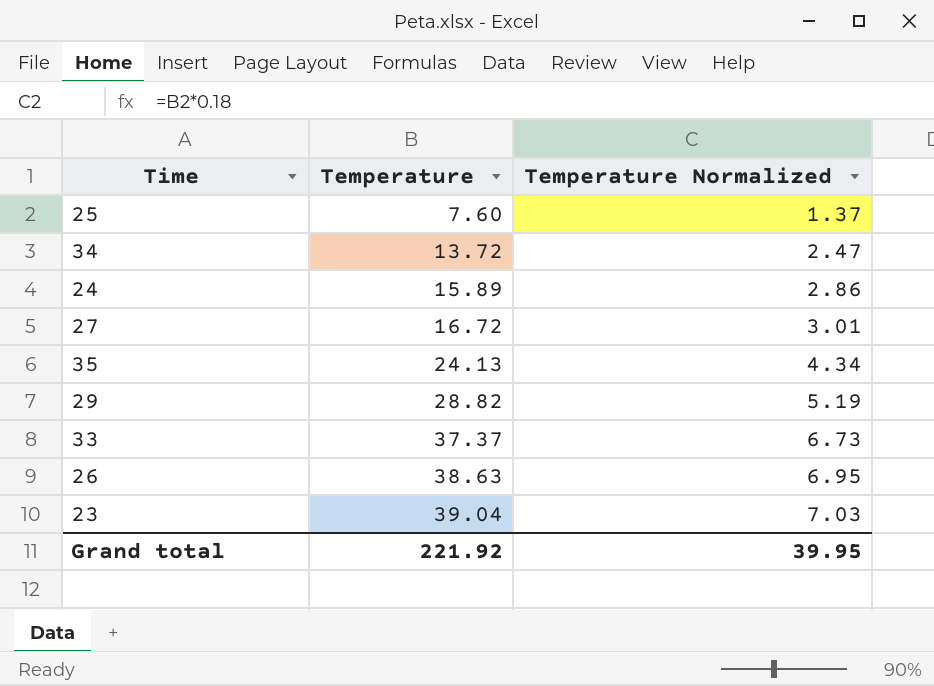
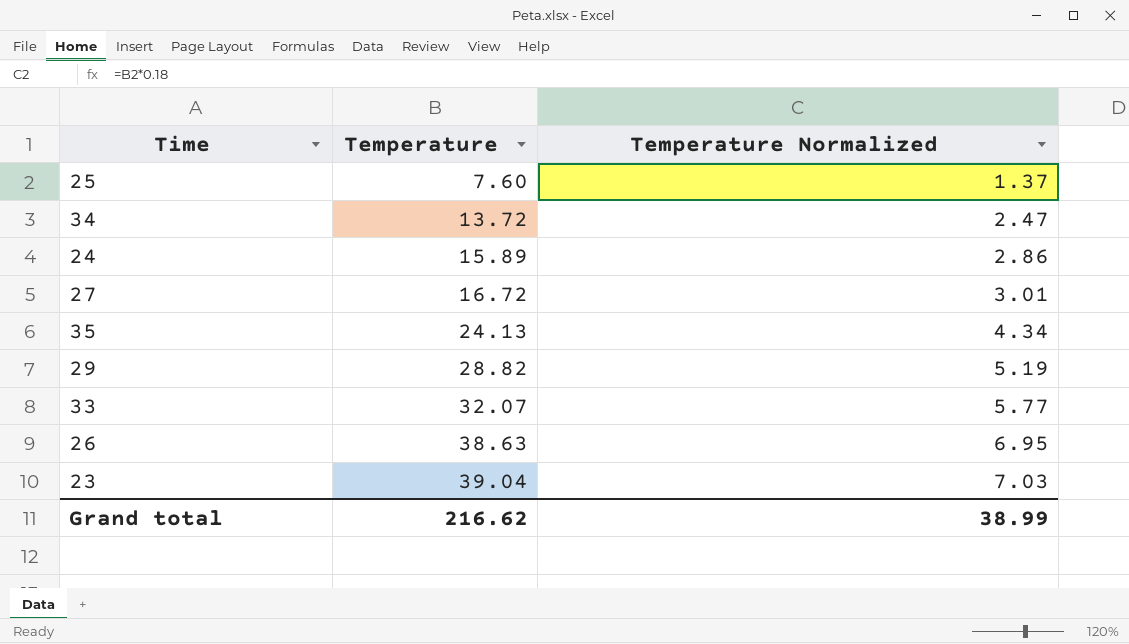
33 | Temperature: 37.37 -> 32.07
33 | Temperature Normalized: 6.73 -> 5.77
Grand total | Temperature: 221.92 -> 216.62
Grand total | Temperature Normalized: 39.95 -> 38.99

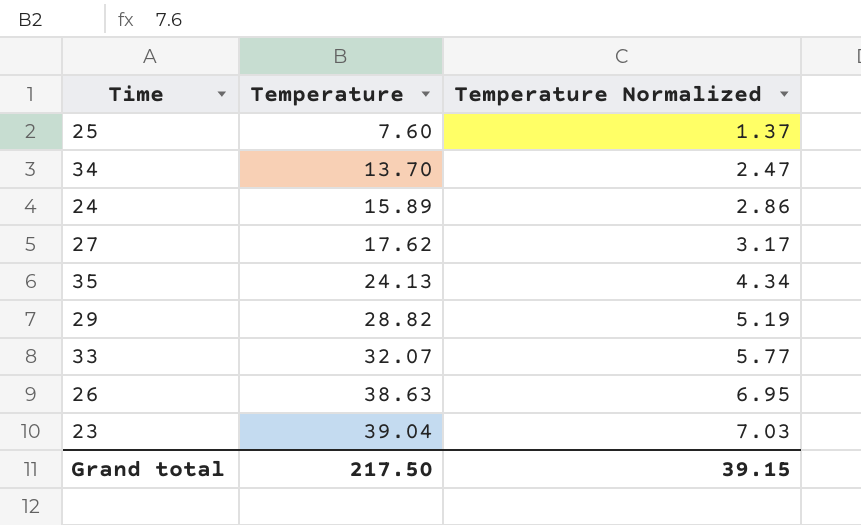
34 | Temperature: 13.72 -> 13.70
27 | Temperature: 16.72 -> 17.62
27 | Temperature Normalized: 3.01 -> 3.17
Grand total | Temperature: 216.62 -> 217.50
Grand total | Temperature Normalized: 38.99 -> 39.15

